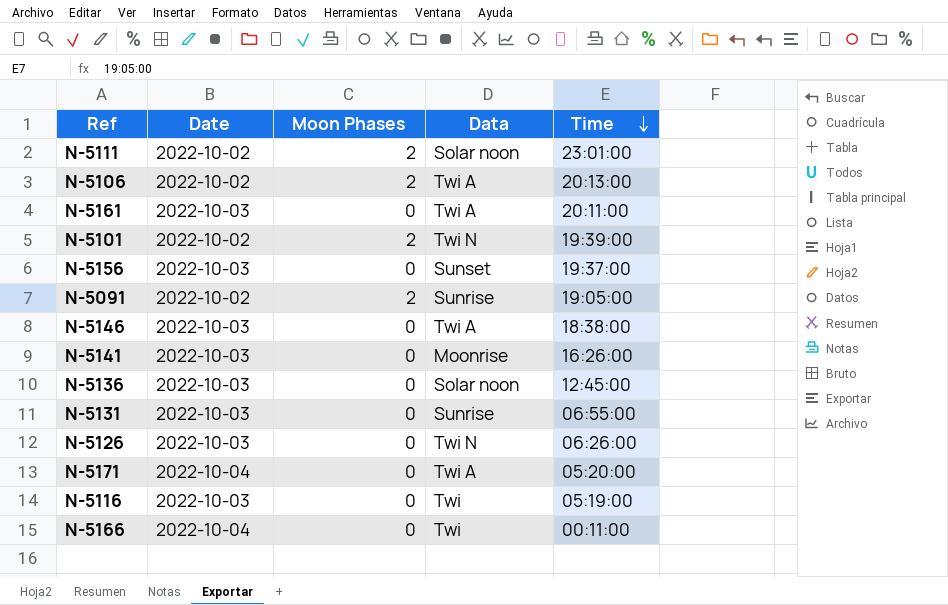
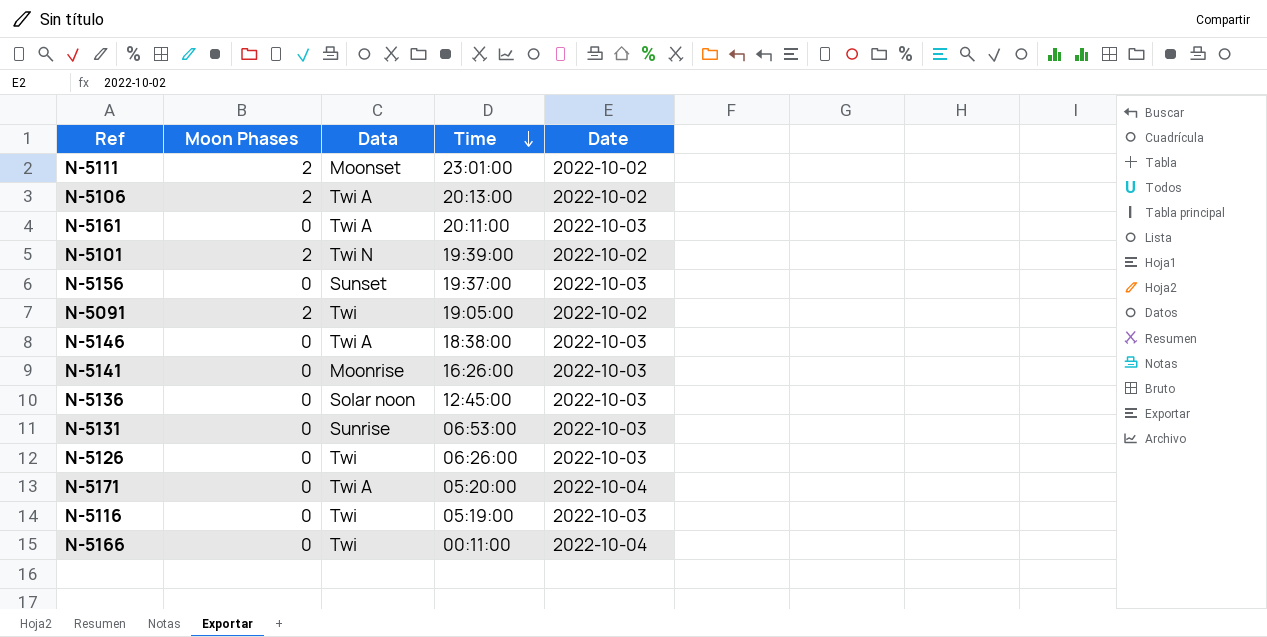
column Date | position: 2 -> 5
N-5111 | Data: Solar noon -> Moonset
N-5091 | Data: Sunrise -> Twi
N-5131 | Time: 06:55:00 -> 06:53:00
N-5126 | Data: Twi N -> Twi

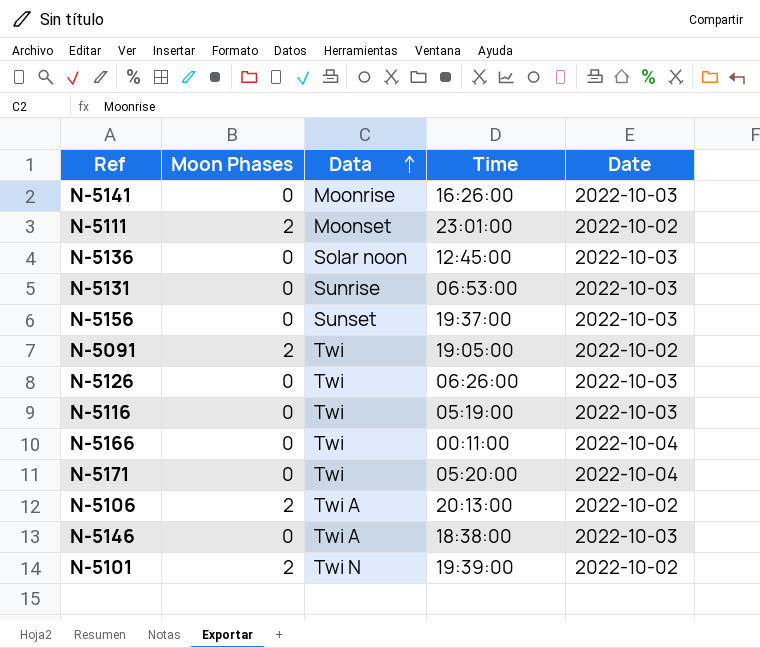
row order: Time descending -> Data ascending
row N-5161: 0 | Twi A | 20:11:00 | 2022-10-03 -> none
N-5171 | Data: Twi A -> Twi

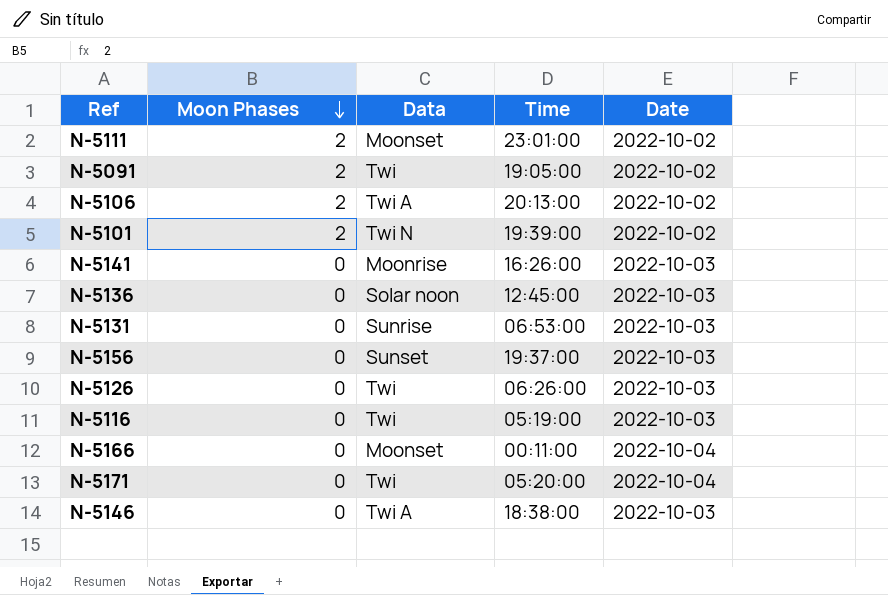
row order: Data ascending -> Moon Phases descending
N-5166 | Data: Twi -> Moonset

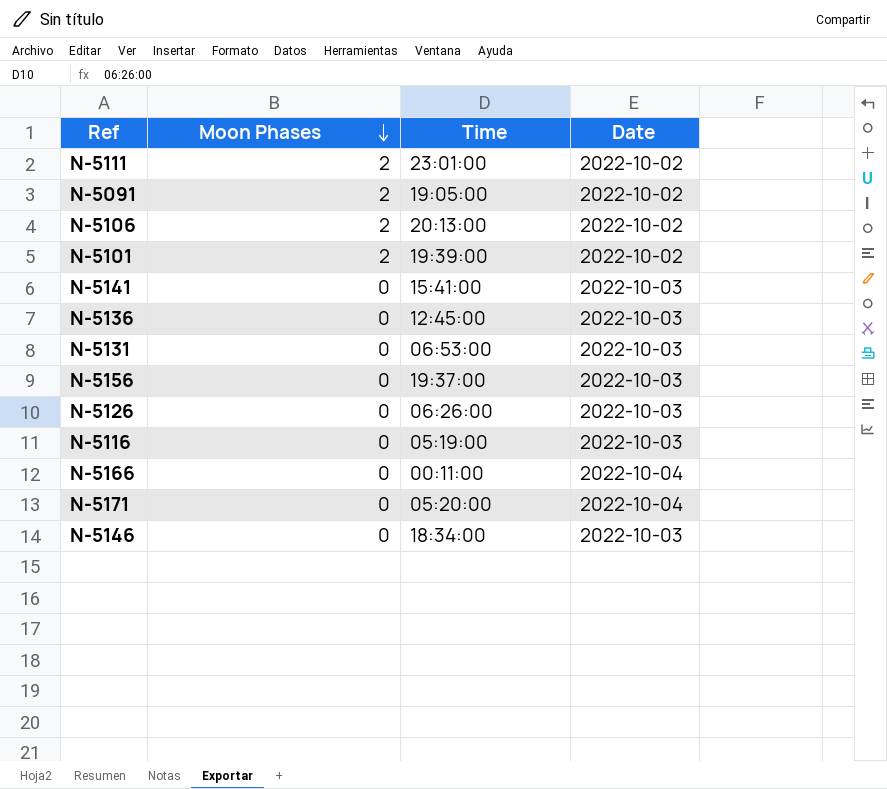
column Data | position: 3 -> none
N-5141 | Time: 16:26:00 -> 15:41:00
N-5146 | Time: 18:38:00 -> 18:34:00

